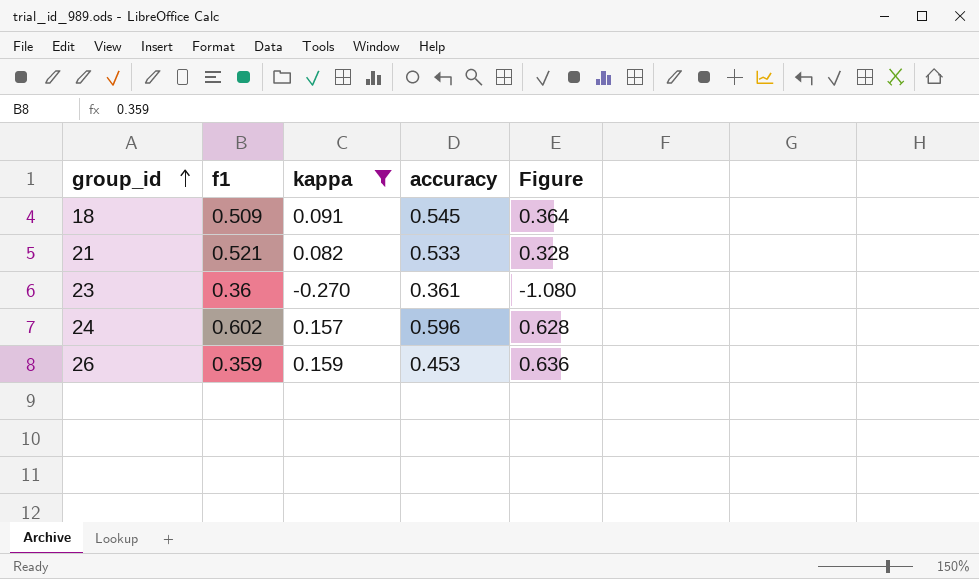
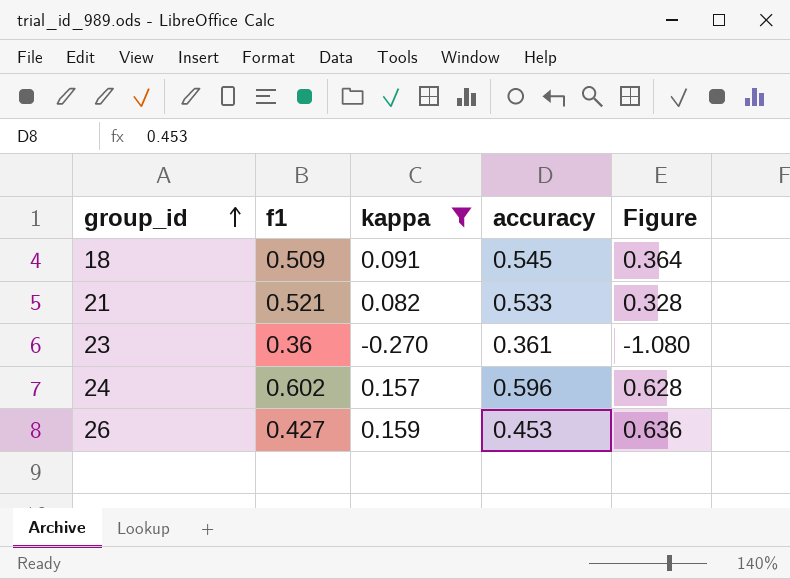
26 | f1: 0.359 -> 0.427

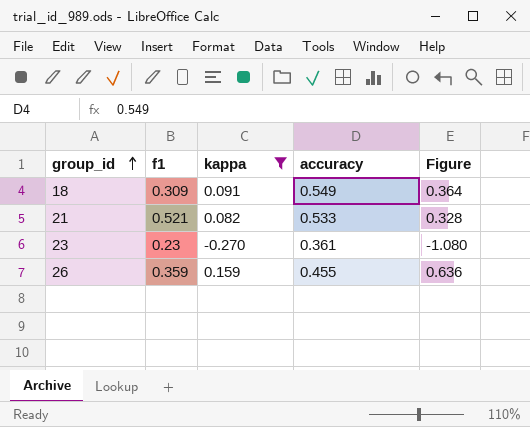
row 24: 0.602 | 0.157 | 0.596 | 0.628 -> none
18 | f1: 0.509 -> 0.309
18 | accuracy: 0.545 -> 0.549
23 | f1: 0.36 -> 0.23
26 | f1: 0.427 -> 0.359
26 | accuracy: 0.453 -> 0.455

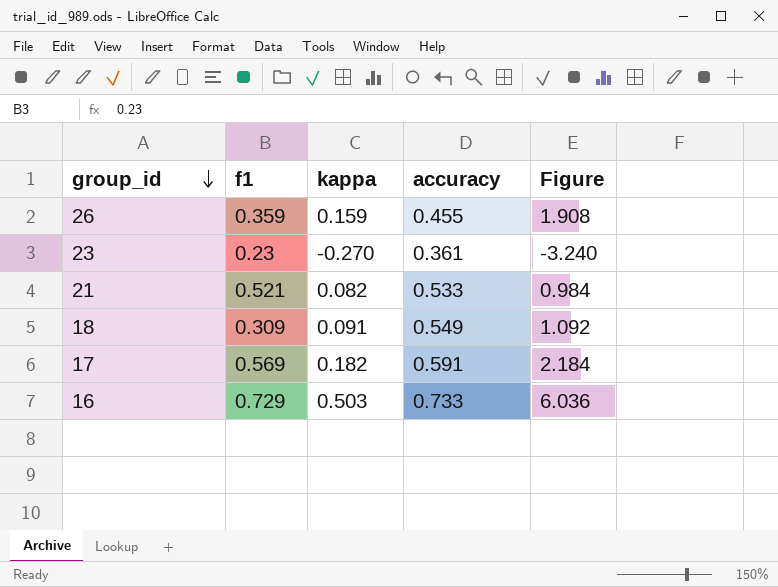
filter: kappa <= 0.159 -> none
row order: group_id ascending -> group_id descending
column Figure | formula: [kappa] * 4 -> [kappa] * 12

